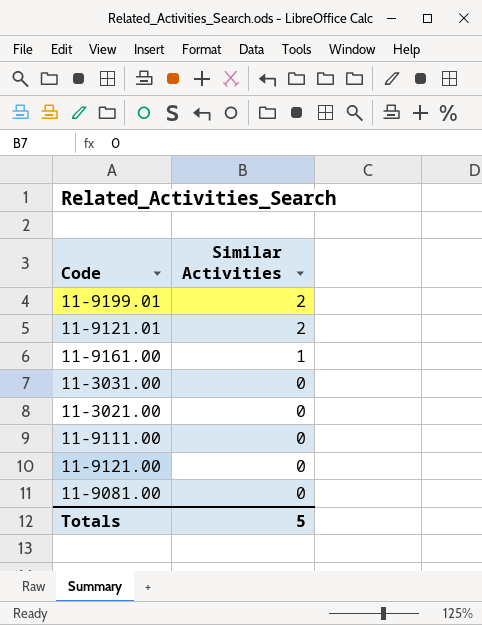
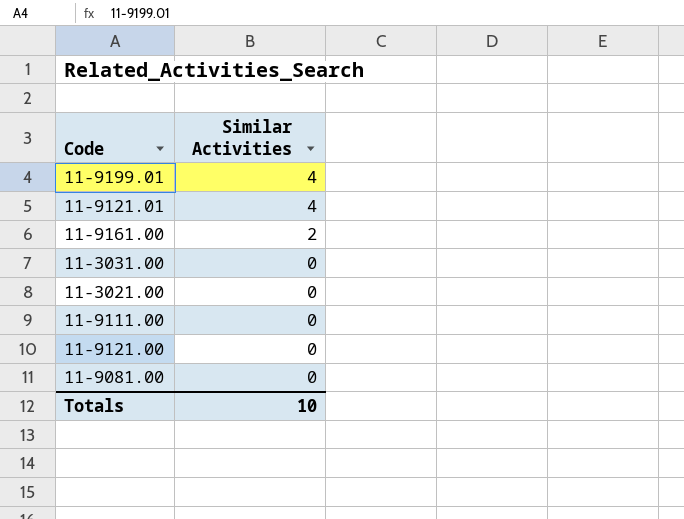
11-9199.01 | Similar Activities: 2 -> 4
11-9121.01 | Similar Activities: 2 -> 4
11-9161.00 | Similar Activities: 1 -> 2
Totals | Similar Activities: 5 -> 10

